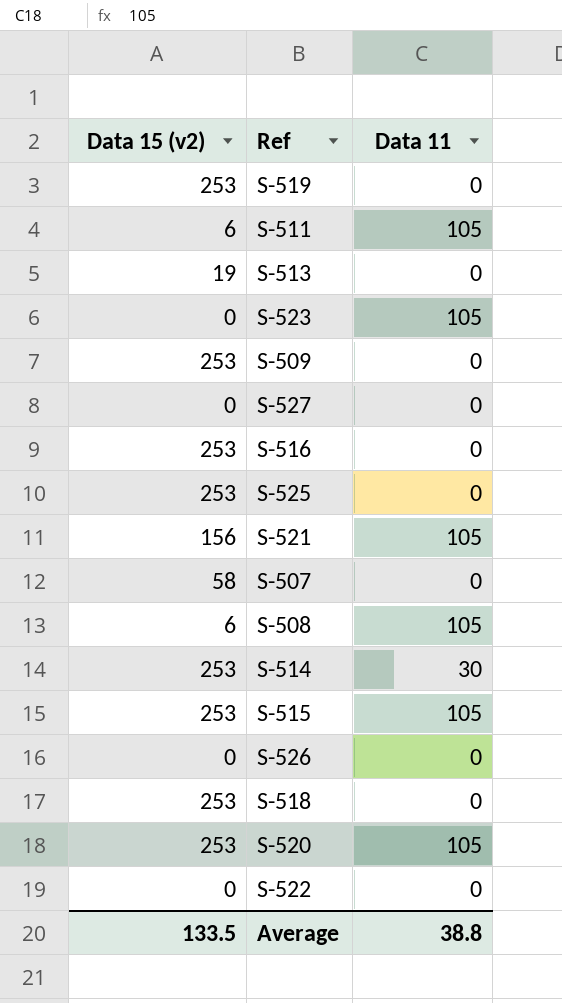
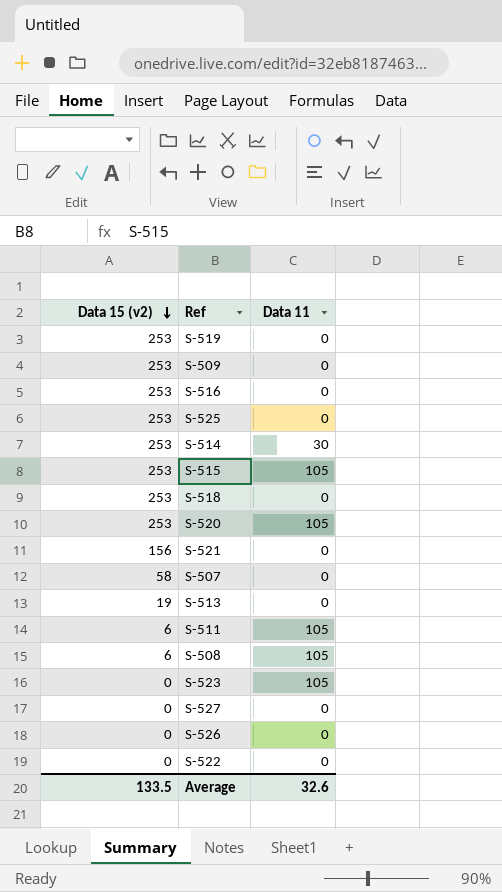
row order: none -> Data 15 (v2) descending
S-521 | Data 11: 105 -> 0
Average | Data 11: 38.8 -> 32.6

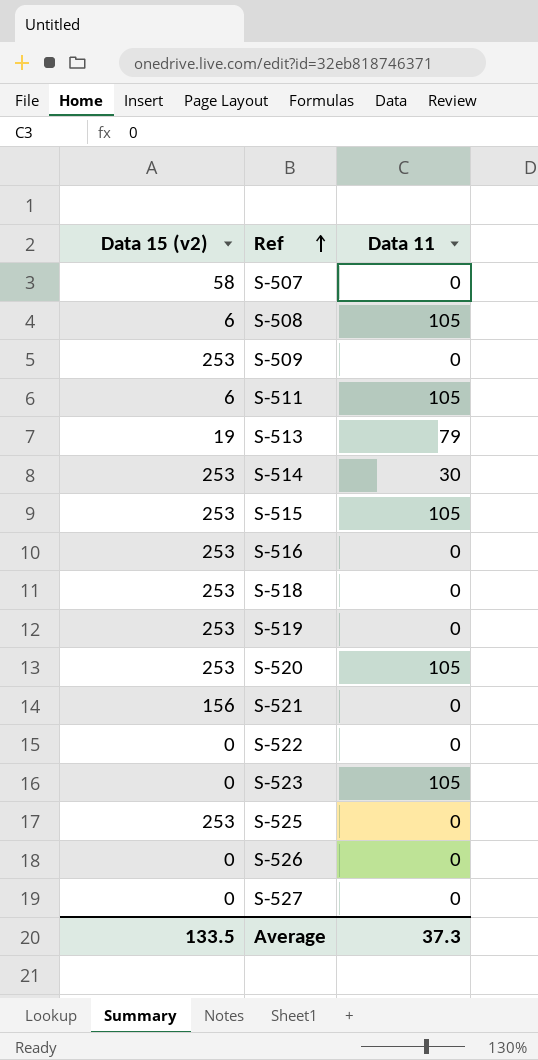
row order: Data 15 (v2) descending -> Ref ascending
S-513 | Data 11: 0 -> 79
Average | Data 11: 32.6 -> 37.3

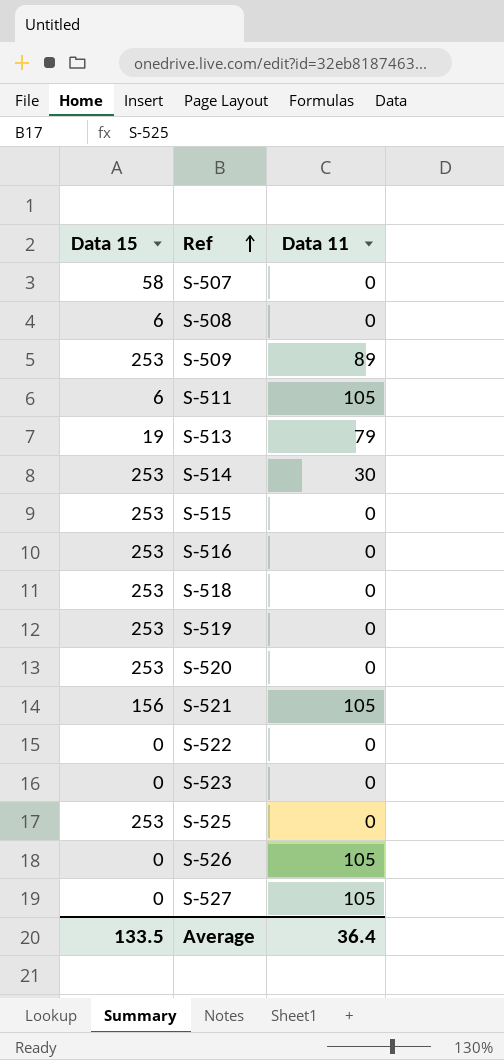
column name: Data 15 (v2) -> Data 15
S-508 | Data 11: 105 -> 0
S-509 | Data 11: 0 -> 89
S-515 | Data 11: 105 -> 0
S-520 | Data 11: 105 -> 0
S-521 | Data 11: 0 -> 105
S-523 | Data 11: 105 -> 0
S-526 | Data 11: 0 -> 105
S-527 | Data 11: 0 -> 105
Average | Data 11: 37.3 -> 36.4

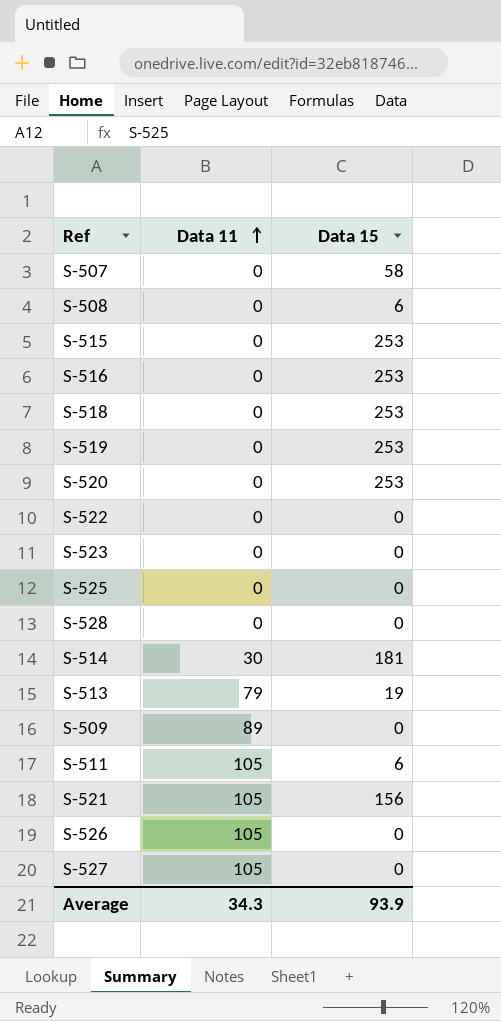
row order: Ref ascending -> Data 11 ascending
column Data 15 | position: 1 -> 3
S-525 | Data 15: 253 -> 0
row S-528: none -> 0 | 0
S-514 | Data 15: 253 -> 181
S-509 | Data 15: 253 -> 0
Average | Data 11: 36.4 -> 34.3
Average | Data 15: 133.5 -> 93.9

